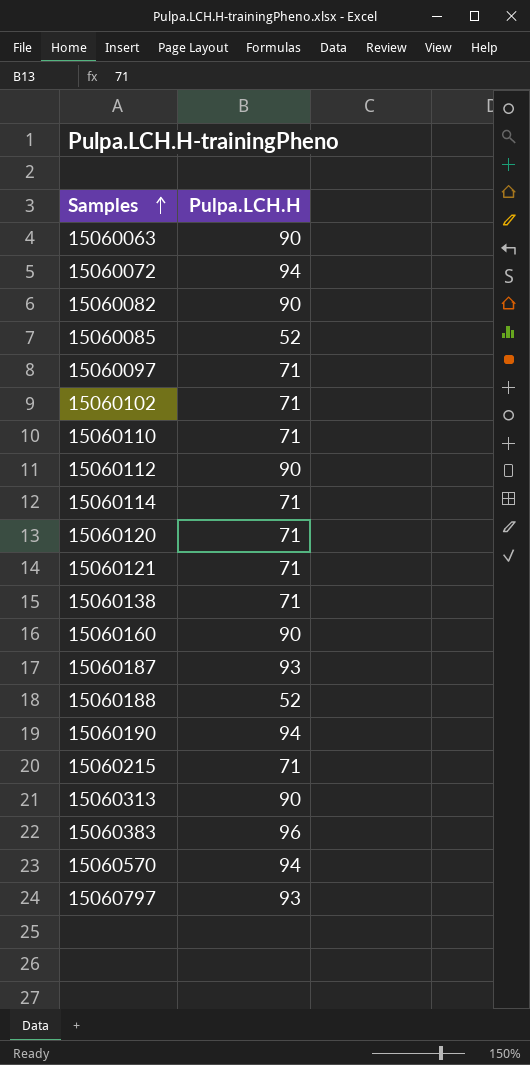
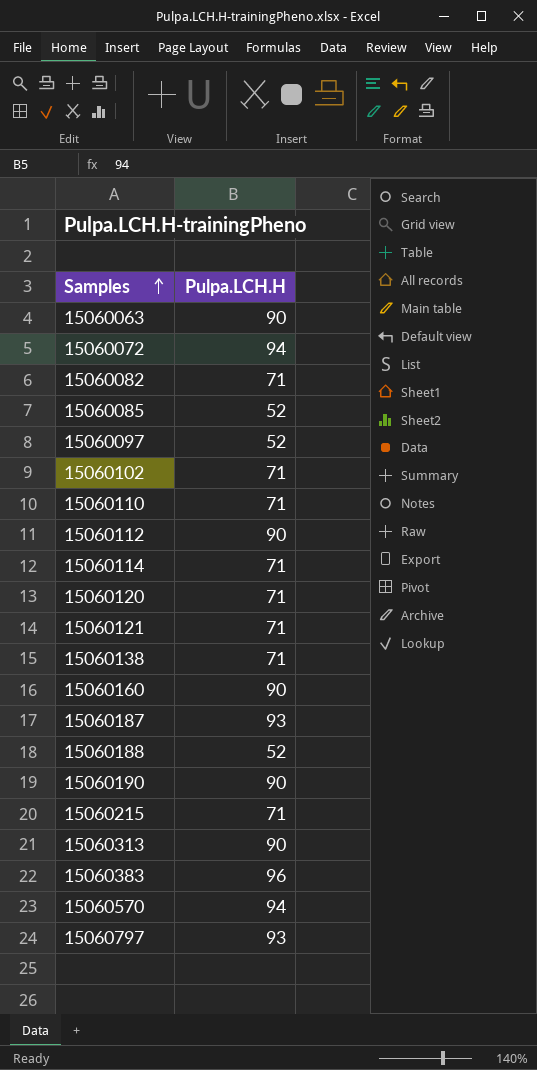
15060082 | Pulpa.LCH.H: 90 -> 71
15060097 | Pulpa.LCH.H: 71 -> 52
15060190 | Pulpa.LCH.H: 94 -> 90

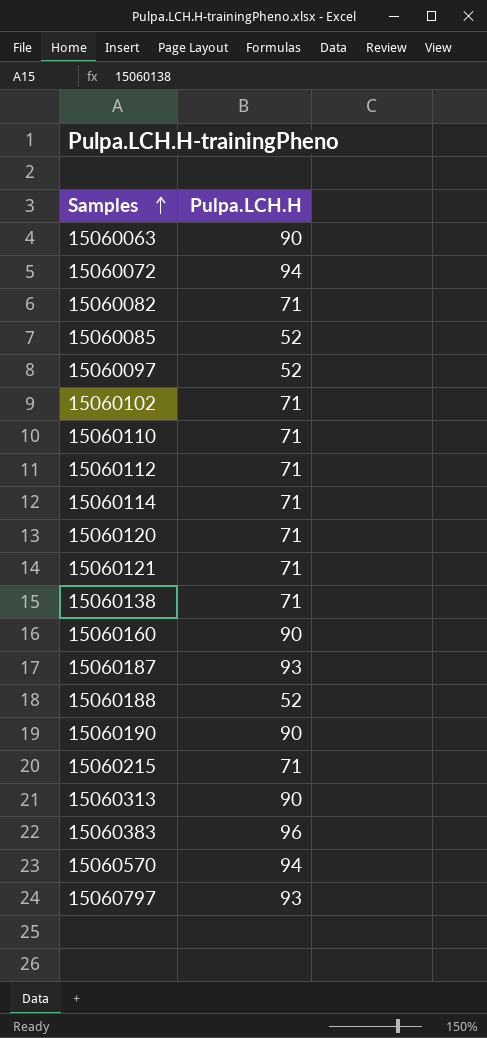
15060112 | Pulpa.LCH.H: 90 -> 71

